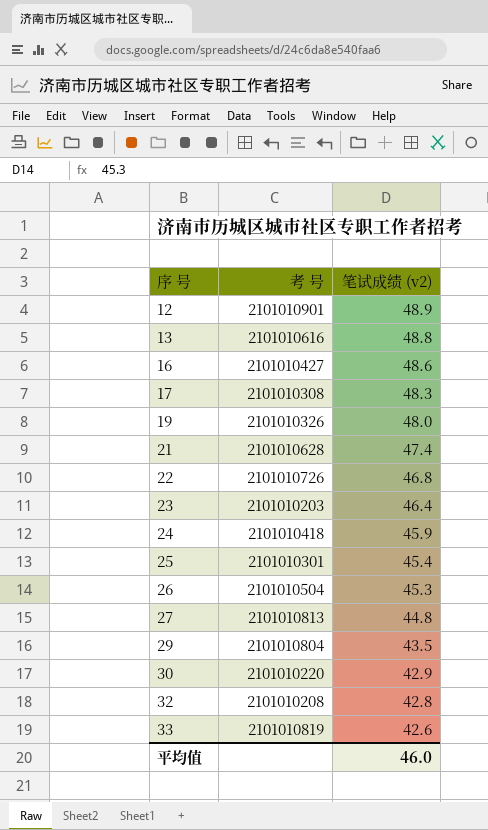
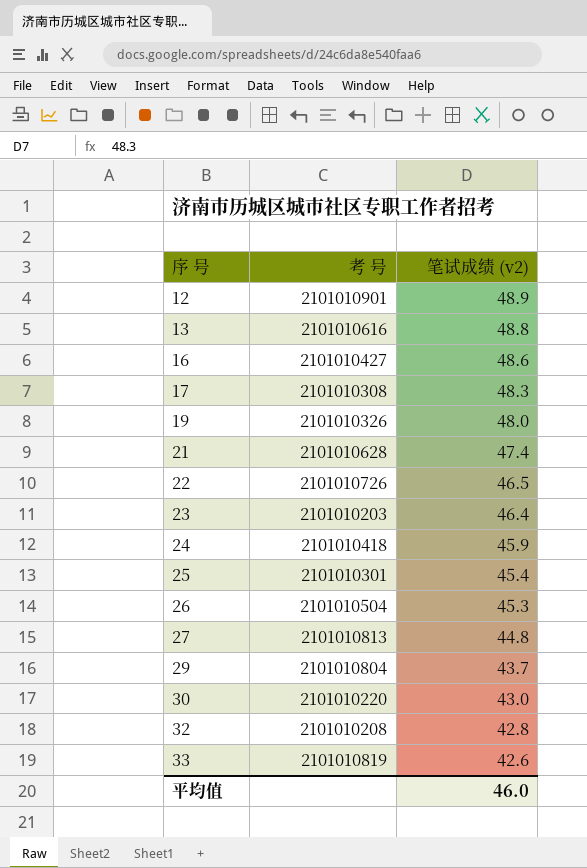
22 | 笔试成绩 (v2): 46.8 -> 46.5
29 | 笔试成绩 (v2): 43.5 -> 43.7
30 | 笔试成绩 (v2): 42.9 -> 43.0

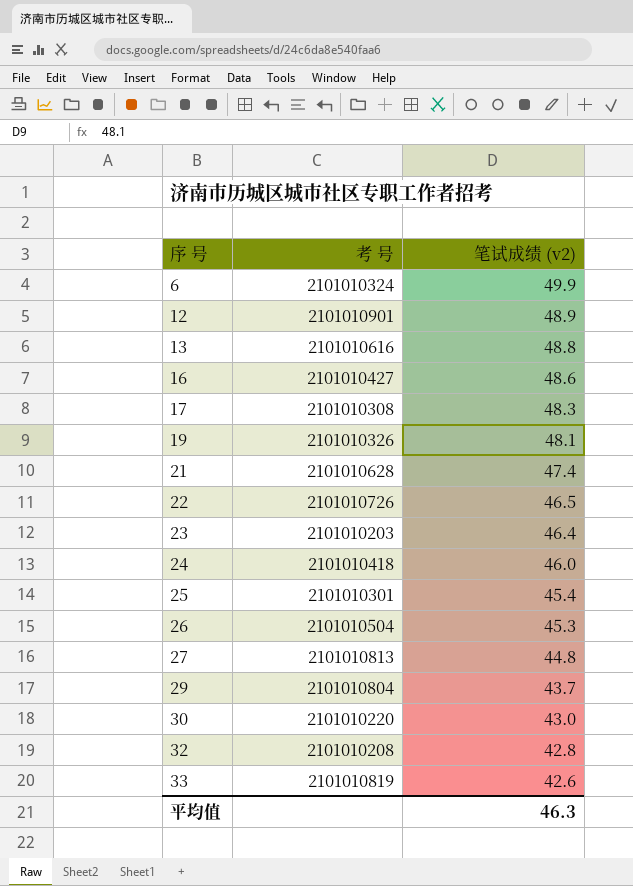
row 6: none -> 2101010324 | 49.9
19 | 笔试成绩 (v2): 48.0 -> 48.1
24 | 笔试成绩 (v2): 45.9 -> 46.0
平均值 | 笔试成绩 (v2): 46.0 -> 46.3

